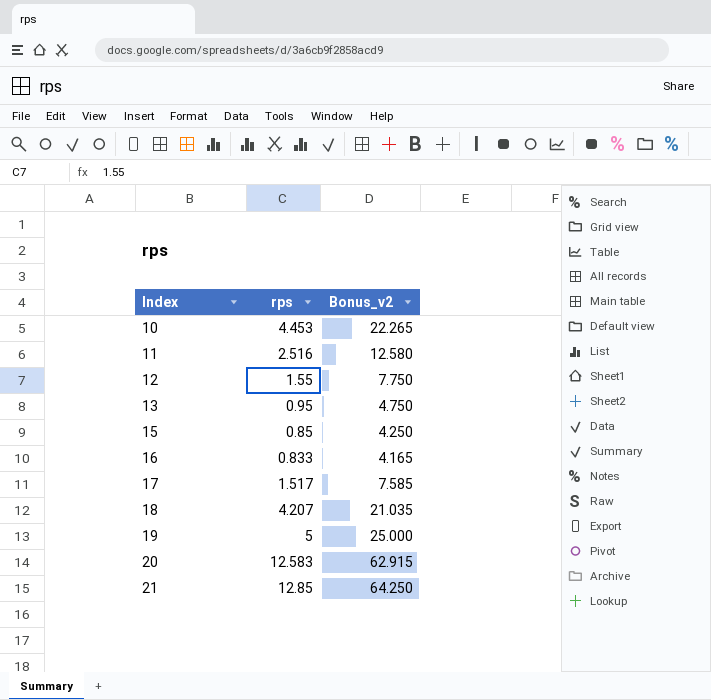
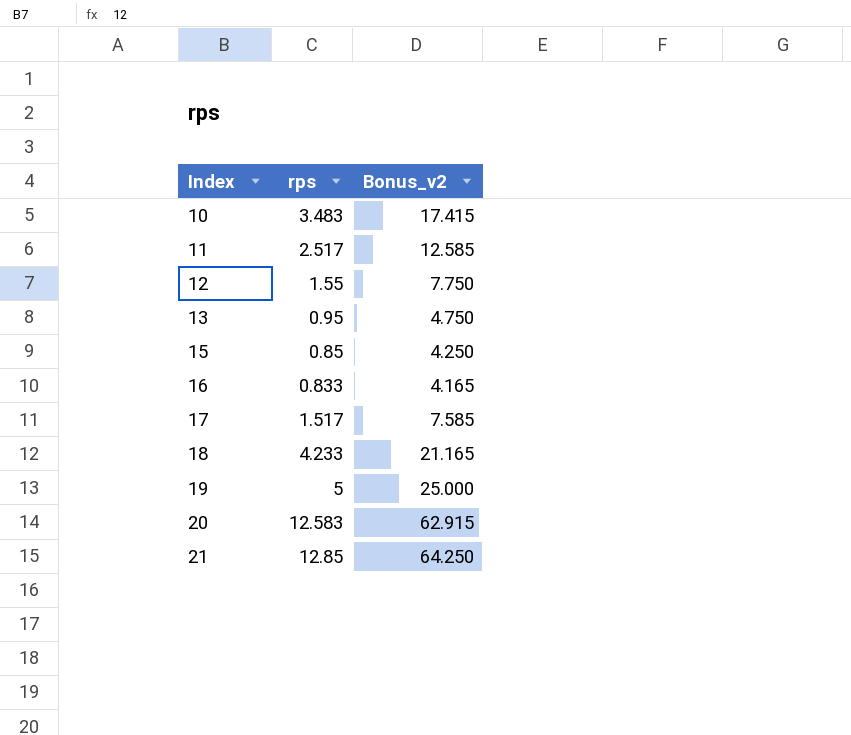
10 | rps: 4.453 -> 3.483
10 | Bonus_v2: 22.265 -> 17.415
11 | rps: 2.516 -> 2.517
11 | Bonus_v2: 12.580 -> 12.585
18 | rps: 4.207 -> 4.233
18 | Bonus_v2: 21.035 -> 21.165

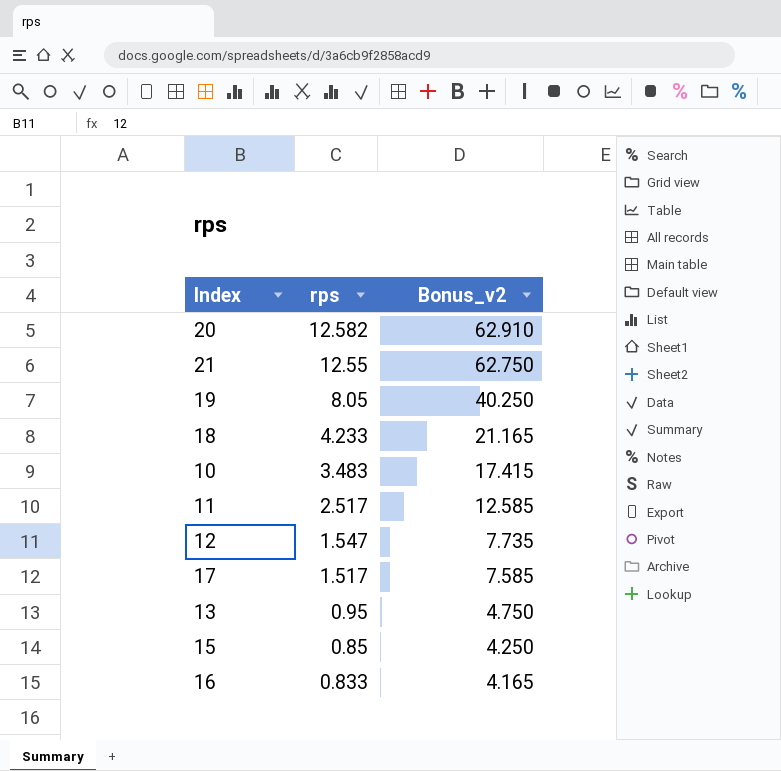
row order: Index ascending -> rps descending
20 | rps: 12.583 -> 12.582
20 | Bonus_v2: 62.915 -> 62.910
21 | rps: 12.85 -> 12.55
21 | Bonus_v2: 64.250 -> 62.750
19 | rps: 5 -> 8.05
19 | Bonus_v2: 25.000 -> 40.250
12 | rps: 1.55 -> 1.547
12 | Bonus_v2: 7.750 -> 7.735

